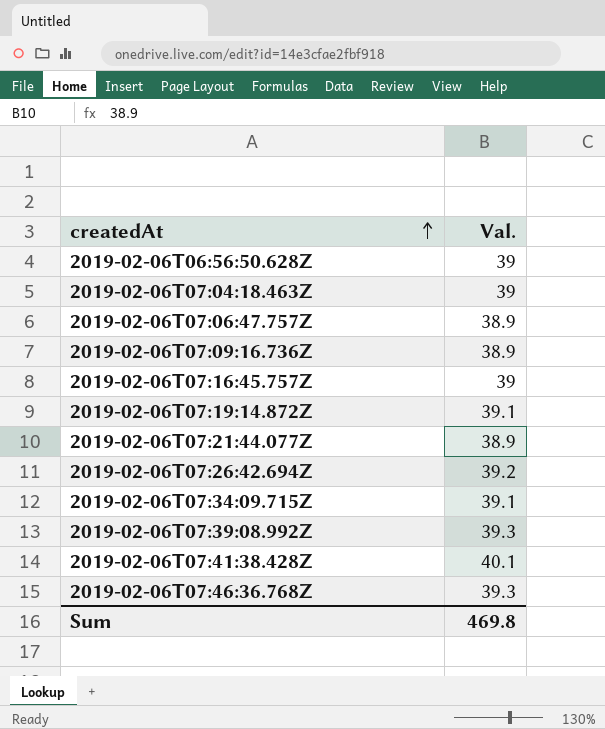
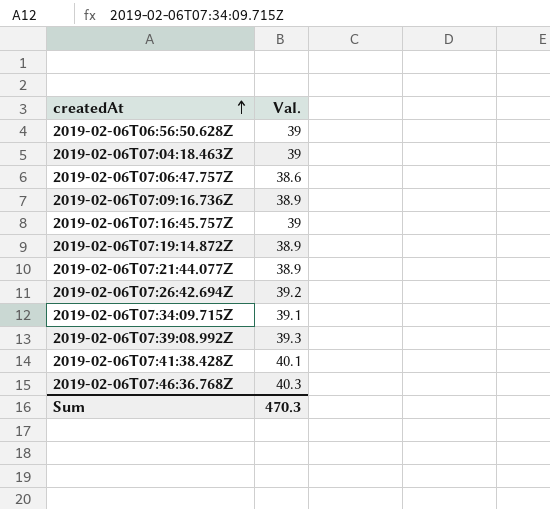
2019-02-06T07:06:47.757Z | Val.: 38.9 -> 38.6
2019-02-06T07:19:14.872Z | Val.: 39.1 -> 38.9
2019-02-06T07:46:36.768Z | Val.: 39.3 -> 40.3
Sum | Val.: 469.8 -> 470.3

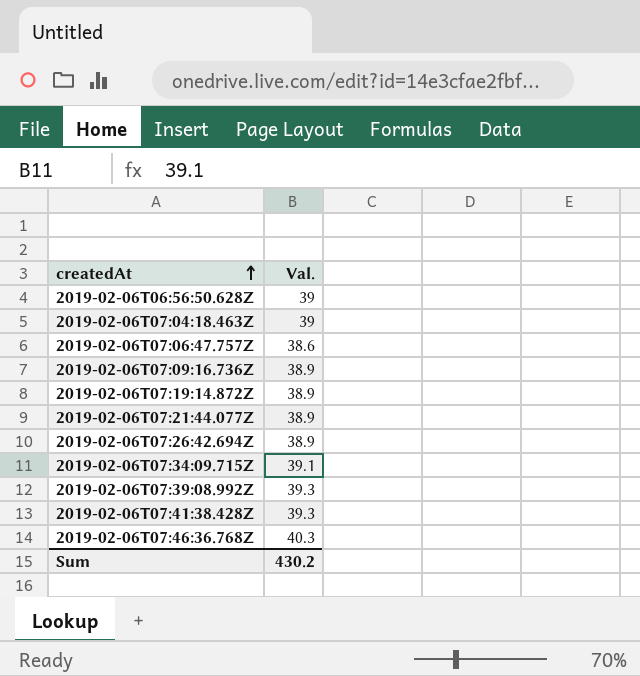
row 2019-02-06T07:16:45.757Z: 39 -> none
2019-02-06T07:26:42.694Z | Val.: 39.2 -> 38.9
2019-02-06T07:41:38.428Z | Val.: 40.1 -> 39.3
Sum | Val.: 470.3 -> 430.2

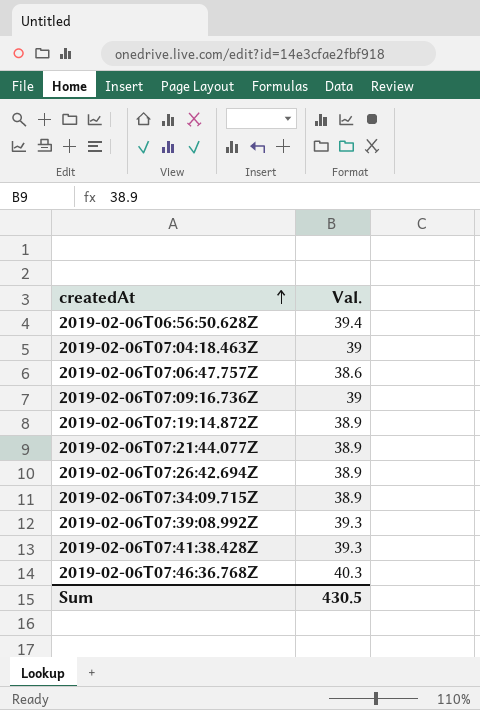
2019-02-06T06:56:50.628Z | Val.: 39 -> 39.4
2019-02-06T07:09:16.736Z | Val.: 38.9 -> 39
2019-02-06T07:34:09.715Z | Val.: 39.1 -> 38.9
Sum | Val.: 430.2 -> 430.5

